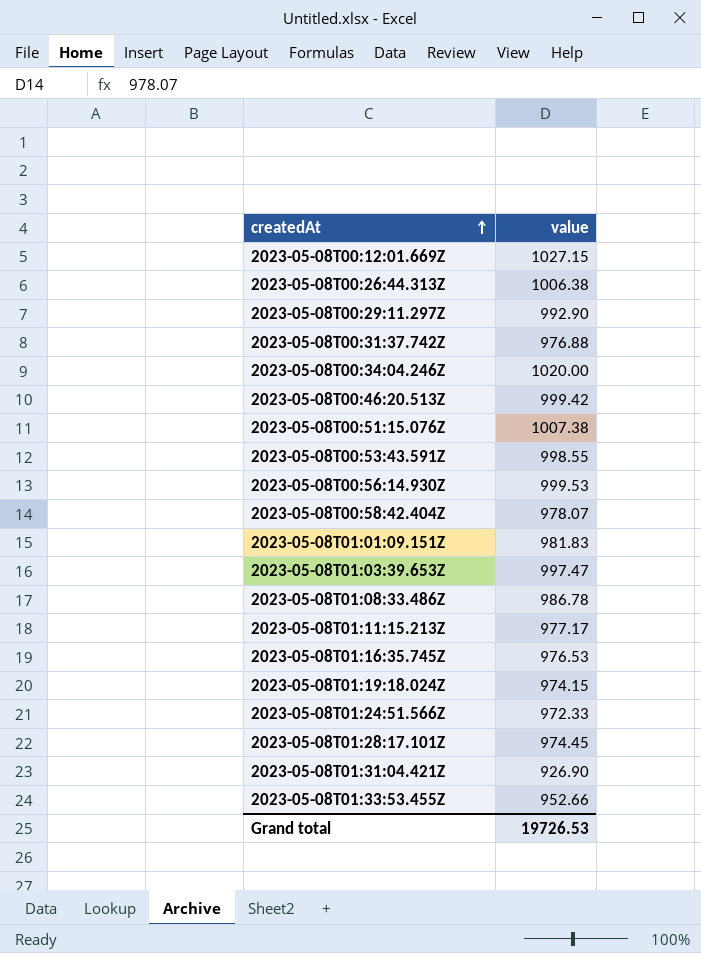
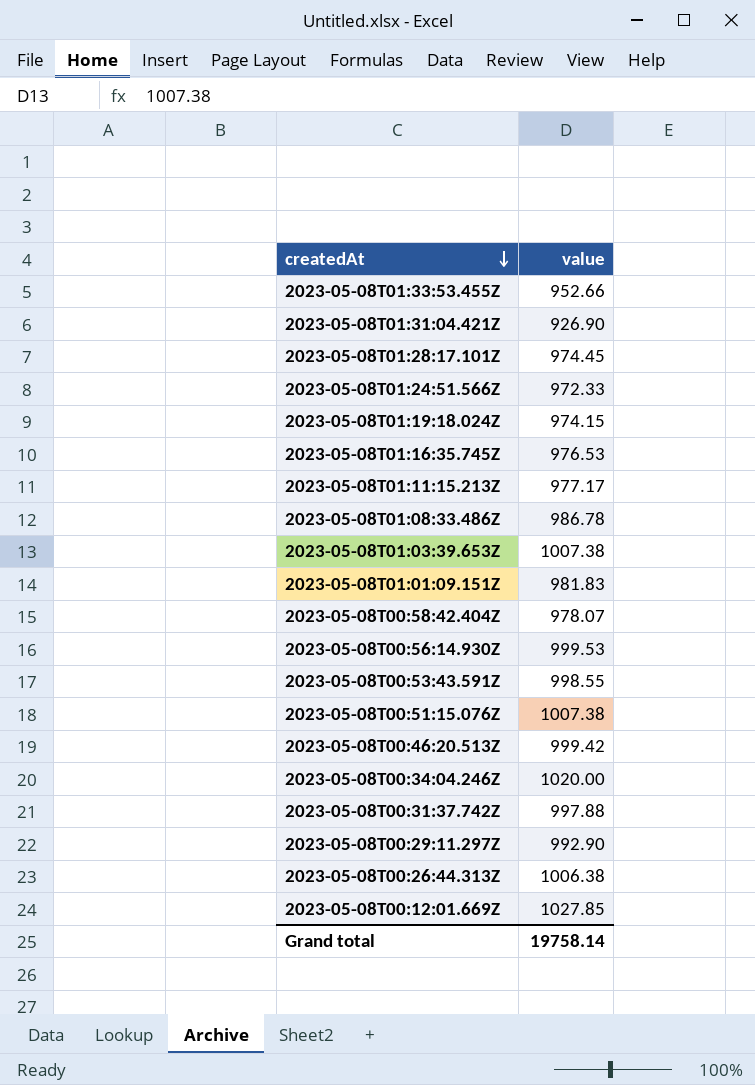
row order: createdAt ascending -> createdAt descending
2023-05-08T01:03:39.653Z | value: 997.47 -> 1007.38
2023-05-08T00:31:37.742Z | value: 976.88 -> 997.88
2023-05-08T00:12:01.669Z | value: 1027.15 -> 1027.85
Grand total | value: 19726.53 -> 19758.14

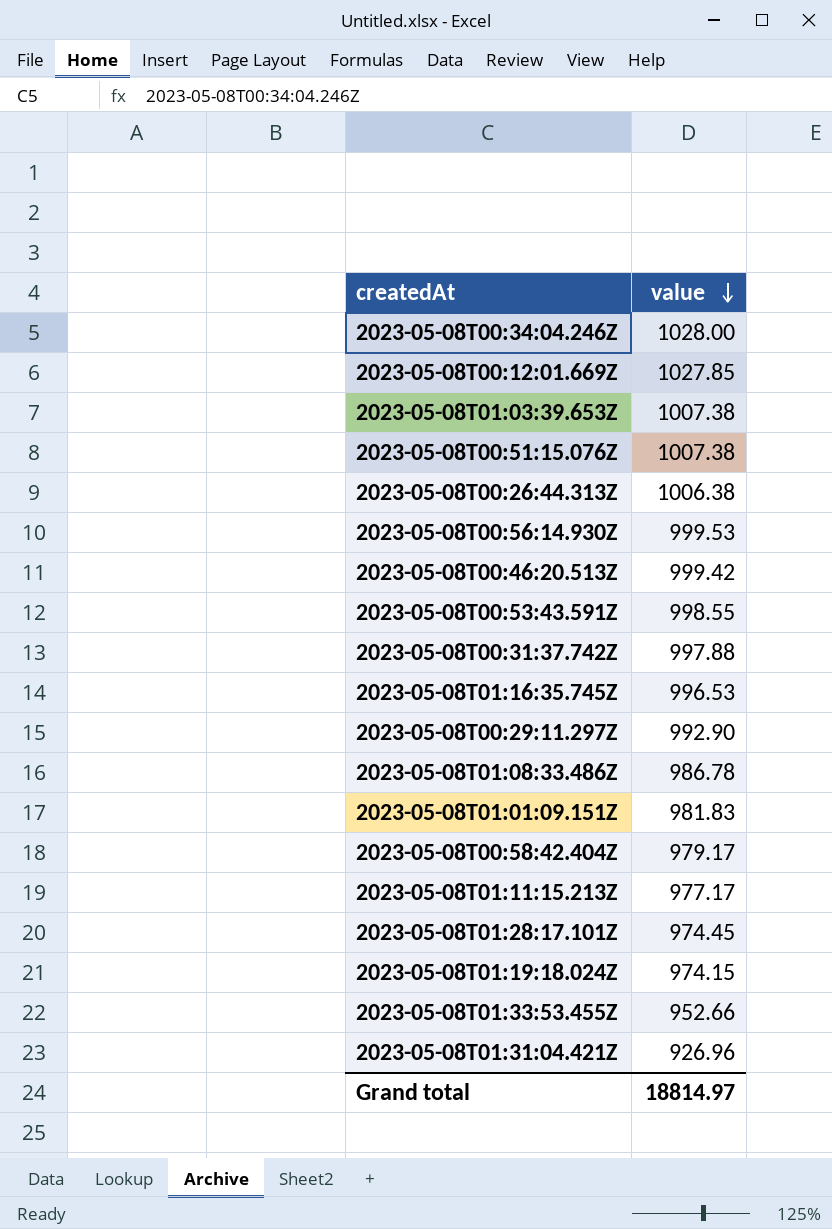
row order: createdAt descending -> value descending
row 2023-05-08T01:24:51.566Z: 972.33 -> none
2023-05-08T00:34:04.246Z | value: 1020.00 -> 1028.00
2023-05-08T01:16:35.745Z | value: 976.53 -> 996.53
2023-05-08T00:58:42.404Z | value: 978.07 -> 979.17
2023-05-08T01:31:04.421Z | value: 926.90 -> 926.96
Grand total | value: 19758.14 -> 18814.97

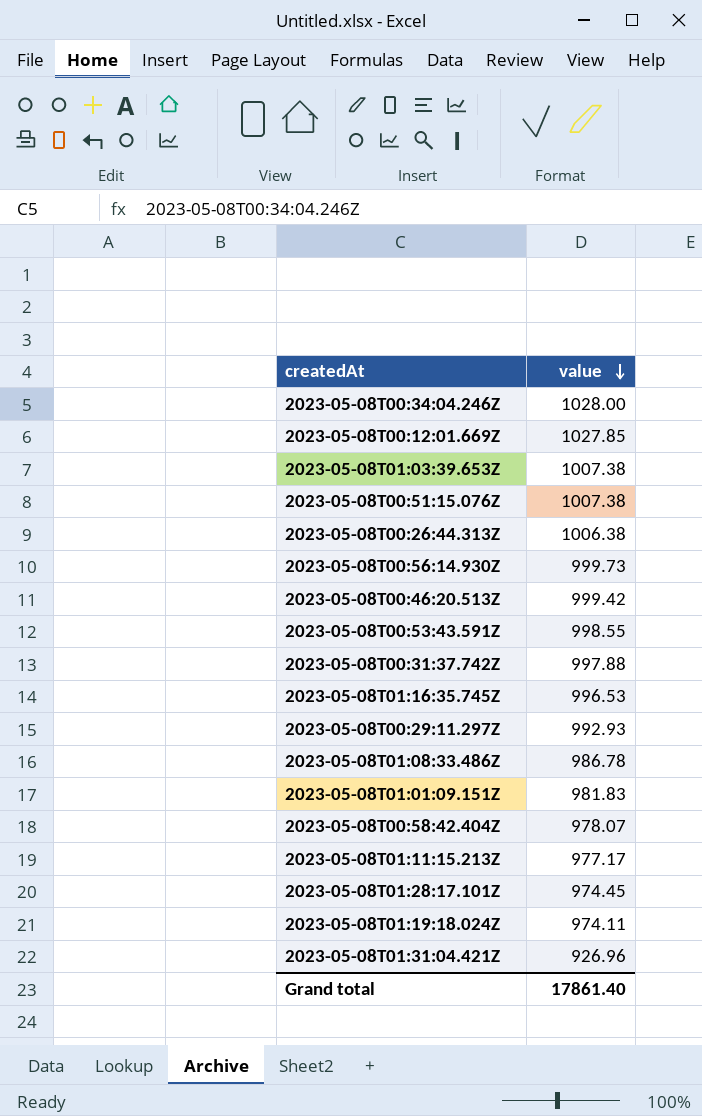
row 2023-05-08T01:33:53.455Z: 952.66 -> none
2023-05-08T00:56:14.930Z | value: 999.53 -> 999.73
2023-05-08T00:29:11.297Z | value: 992.90 -> 992.93
2023-05-08T00:58:42.404Z | value: 979.17 -> 978.07
2023-05-08T01:19:18.024Z | value: 974.15 -> 974.11
Grand total | value: 18814.97 -> 17861.40

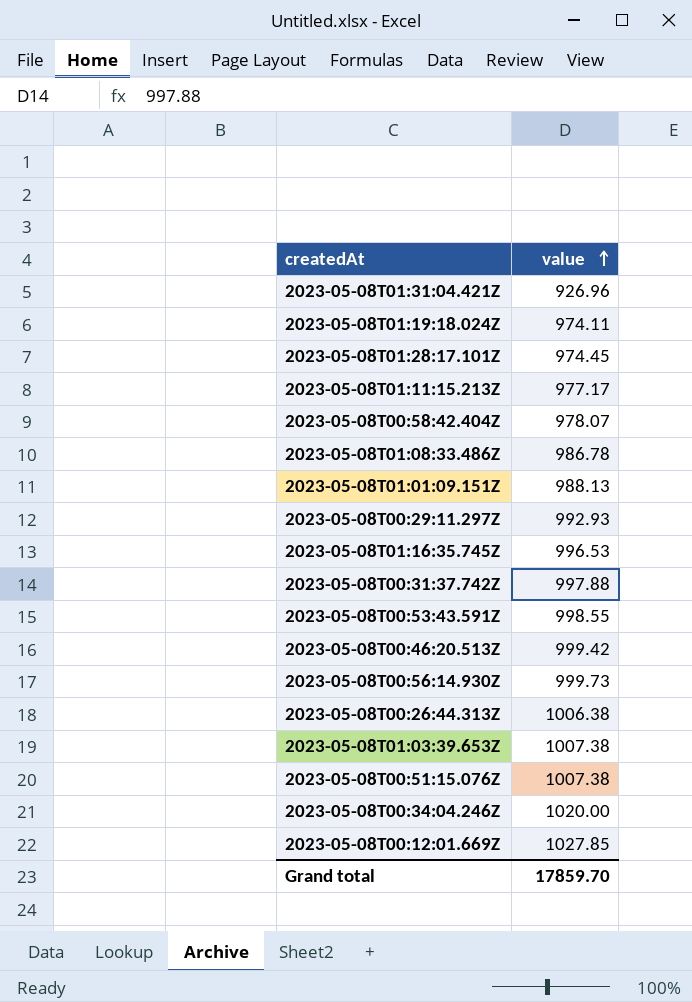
row order: value descending -> value ascending
2023-05-08T01:01:09.151Z | value: 981.83 -> 988.13
2023-05-08T00:34:04.246Z | value: 1028.00 -> 1020.00
Grand total | value: 17861.40 -> 17859.70

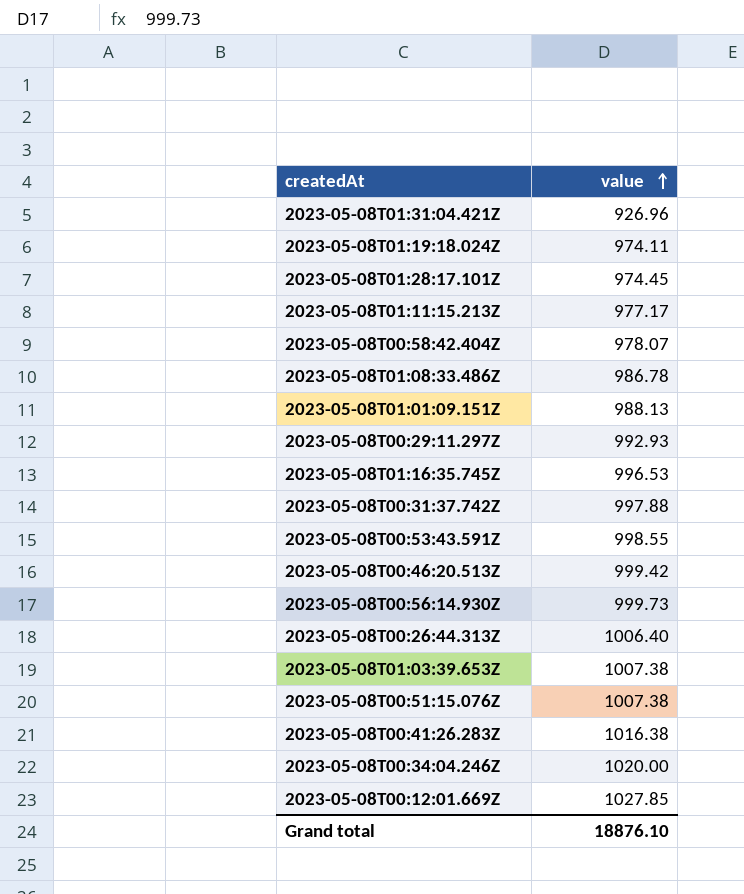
2023-05-08T00:26:44.313Z | value: 1006.38 -> 1006.40
row 2023-05-08T00:41:26.283Z: none -> 1016.38
Grand total | value: 17859.70 -> 18876.10

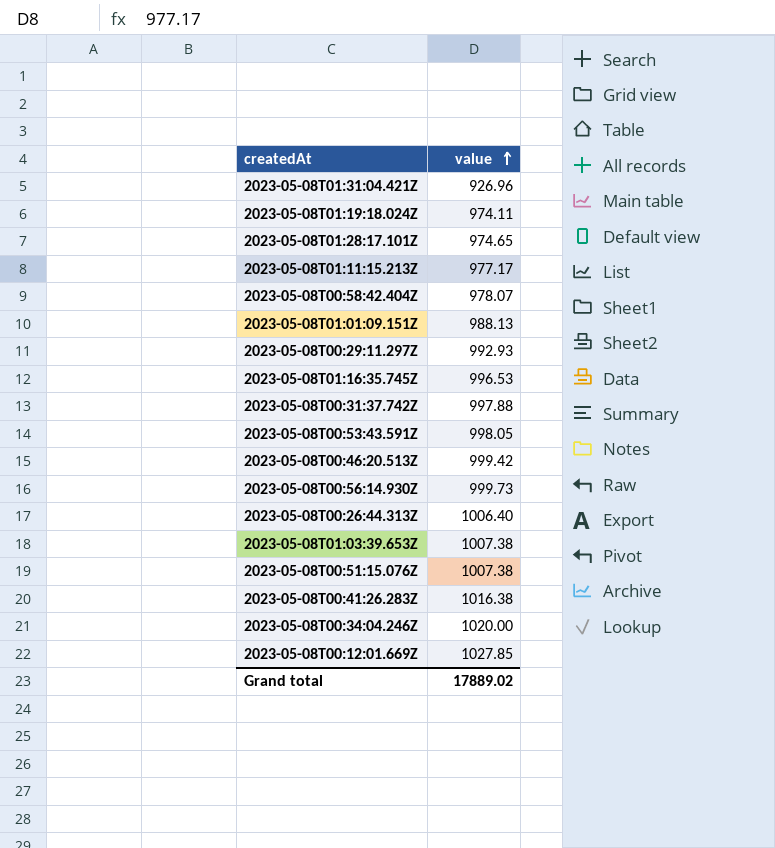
row 2023-05-08T01:08:33.486Z: 986.78 -> none
2023-05-08T01:28:17.101Z | value: 974.45 -> 974.65
2023-05-08T00:53:43.591Z | value: 998.55 -> 998.05
Grand total | value: 18876.10 -> 17889.02

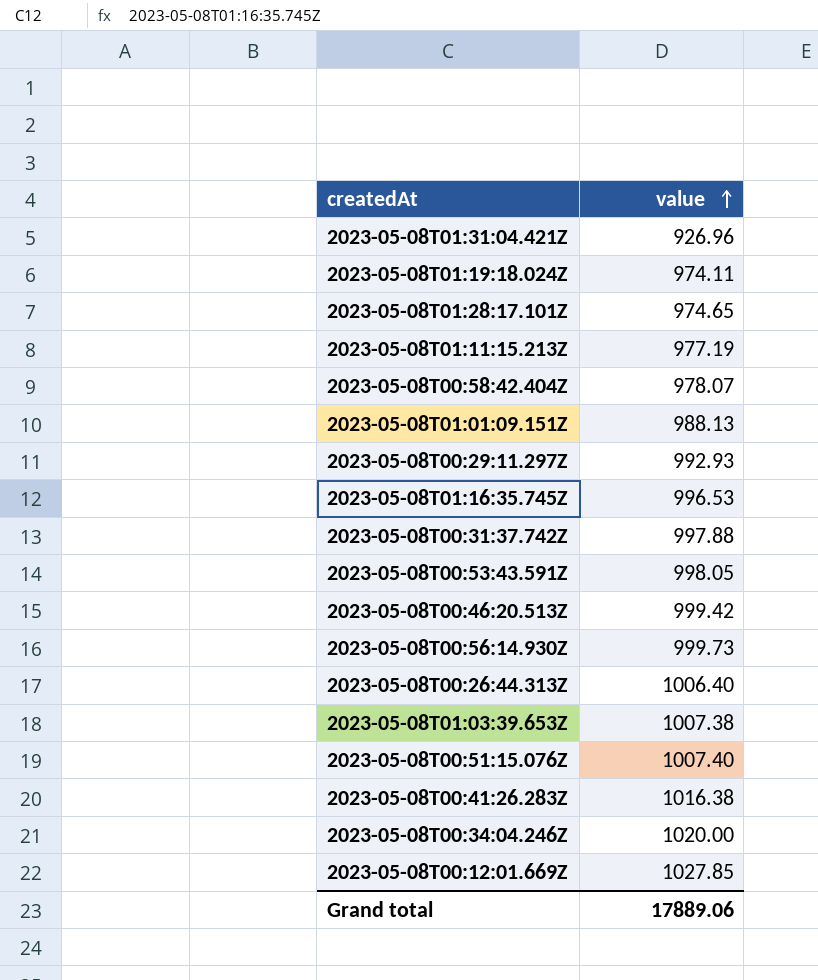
2023-05-08T01:11:15.213Z | value: 977.17 -> 977.19
2023-05-08T00:51:15.076Z | value: 1007.38 -> 1007.40
Grand total | value: 17889.02 -> 17889.06

